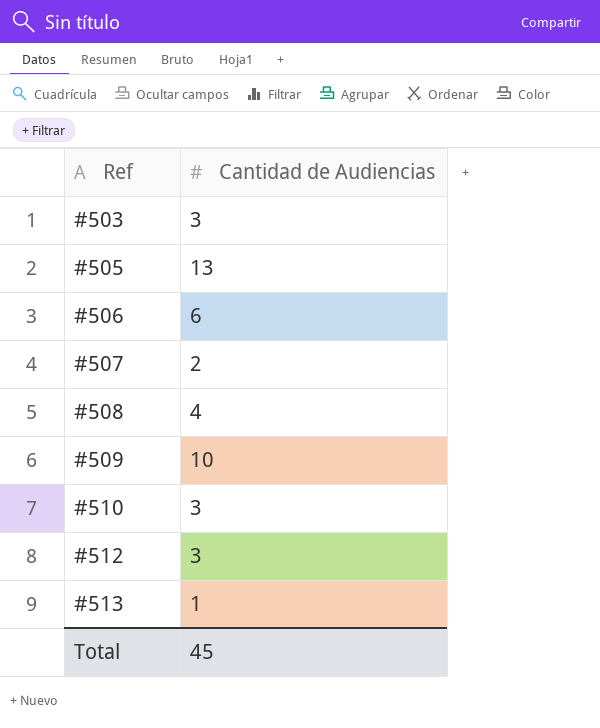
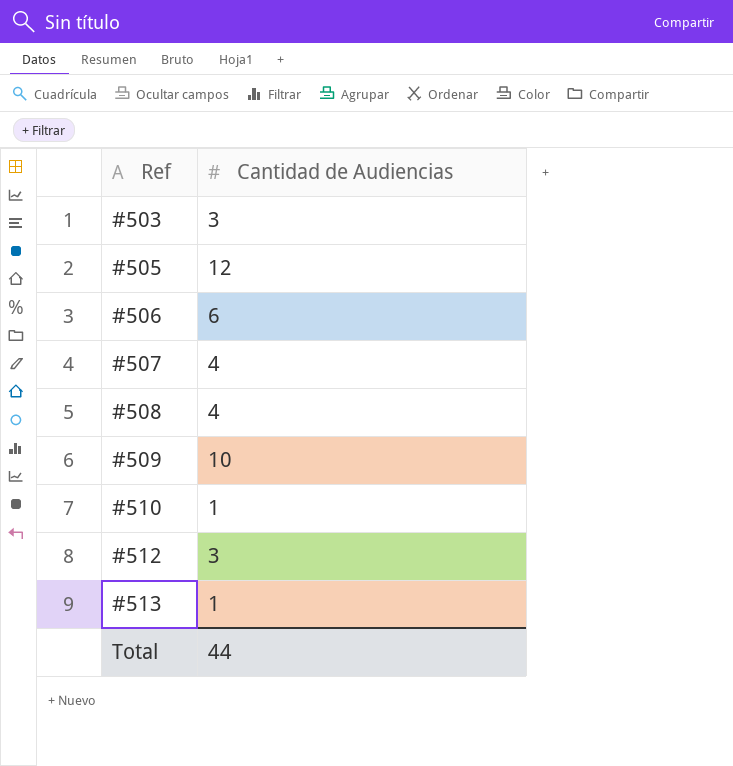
#505 | Cantidad de Audiencias: 13 -> 12
#507 | Cantidad de Audiencias: 2 -> 4
#510 | Cantidad de Audiencias: 3 -> 1
Total | Cantidad de Audiencias: 45 -> 44

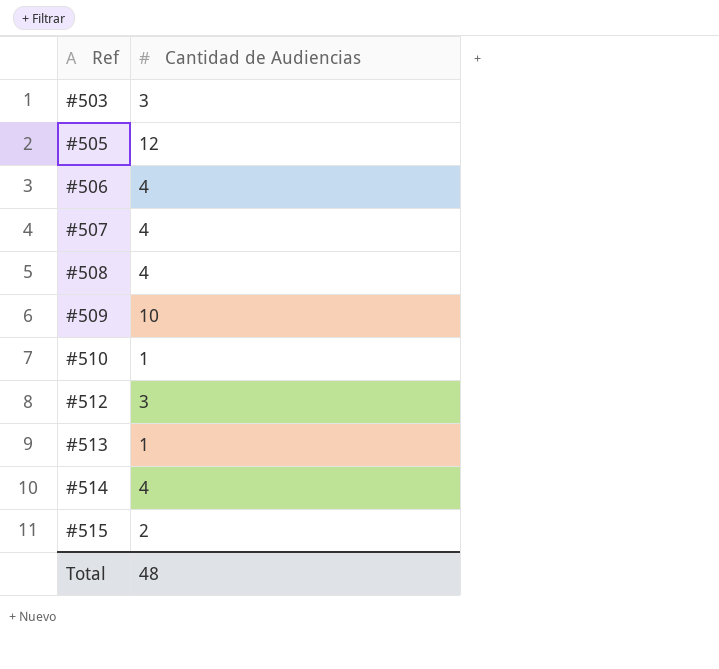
#506 | Cantidad de Audiencias: 6 -> 4
row #514: none -> 4
row #515: none -> 2
Total | Cantidad de Audiencias: 44 -> 48

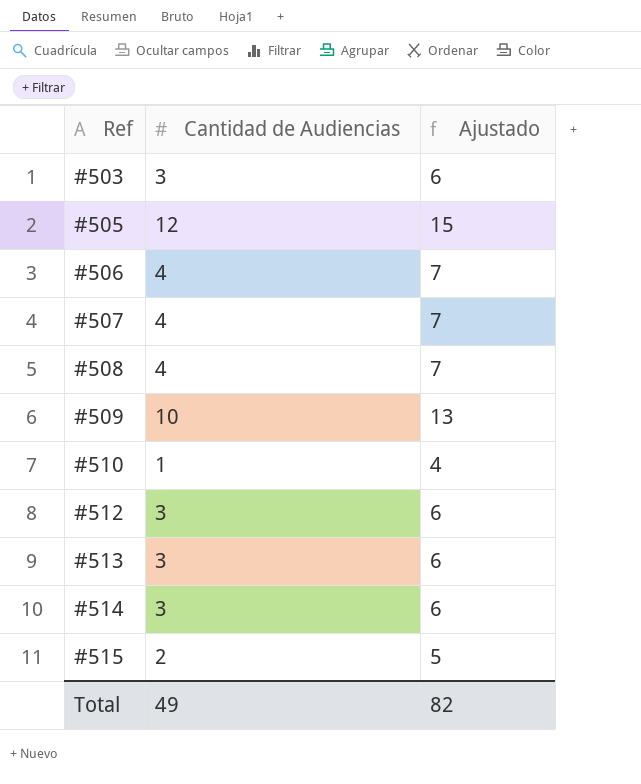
column Ajustado | formula: none -> [Cantidad de Audiencias] + 3
#513 | Cantidad de Audiencias: 1 -> 3
#514 | Cantidad de Audiencias: 4 -> 3
Total | Cantidad de Audiencias: 48 -> 49

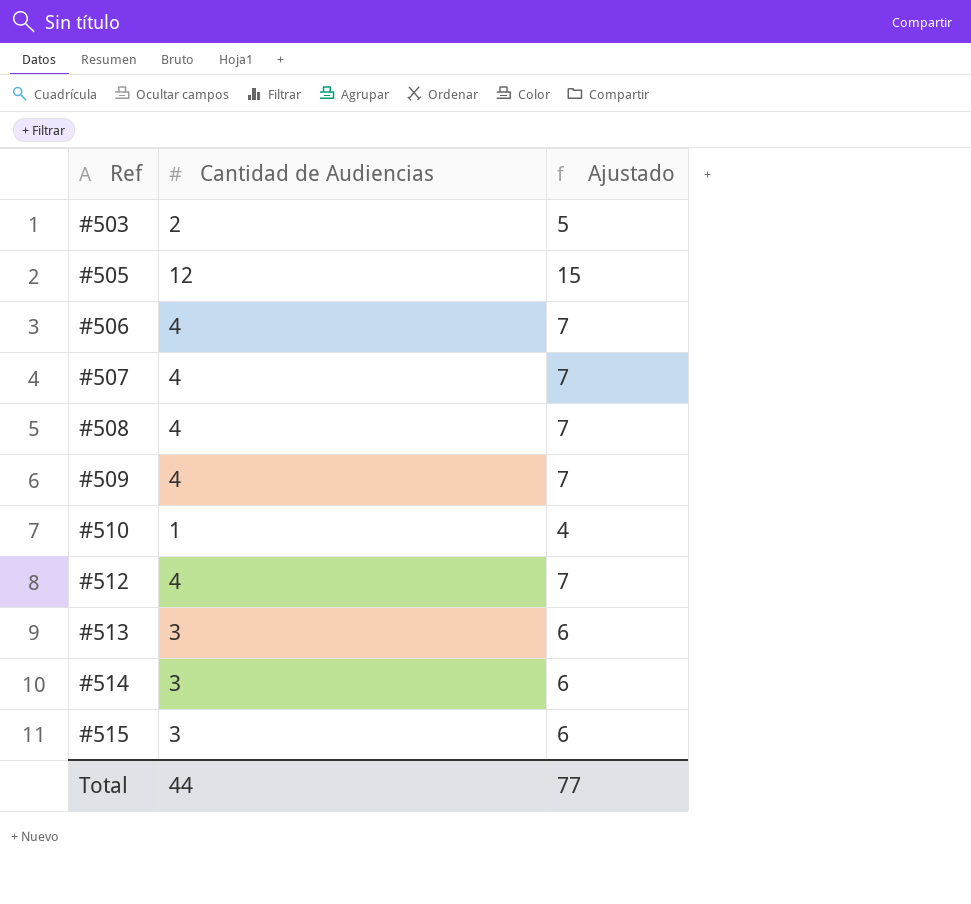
#503 | Cantidad de Audiencias: 3 -> 2
#503 | Ajustado: 6 -> 5
#509 | Cantidad de Audiencias: 10 -> 4
#509 | Ajustado: 13 -> 7
#512 | Cantidad de Audiencias: 3 -> 4
#512 | Ajustado: 6 -> 7
#515 | Cantidad de Audiencias: 2 -> 3
#515 | Ajustado: 5 -> 6
Total | Cantidad de Audiencias: 49 -> 44
Total | Ajustado: 82 -> 77

